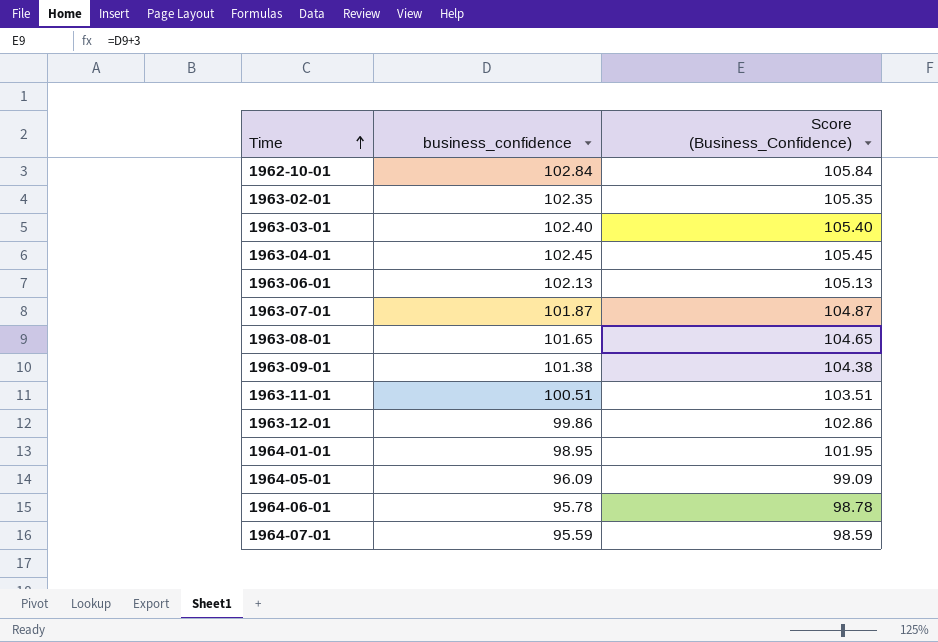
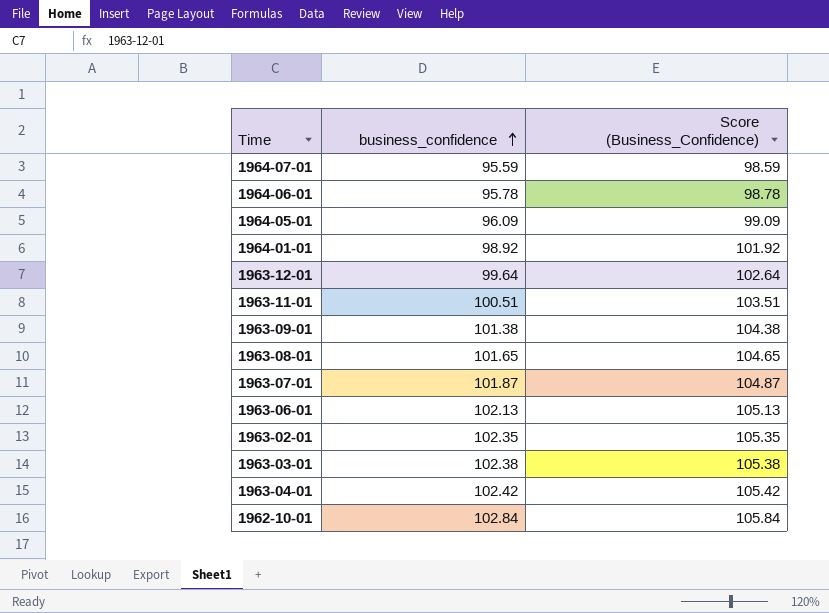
row order: Time ascending -> business_confidence ascending
1964-01-01 | business_confidence: 98.95 -> 98.92
1964-01-01 | Score (Business_Confidence): 101.95 -> 101.92
1963-12-01 | business_confidence: 99.86 -> 99.64
1963-12-01 | Score (Business_Confidence): 102.86 -> 102.64
1963-03-01 | business_confidence: 102.40 -> 102.38
1963-03-01 | Score (Business_Confidence): 105.40 -> 105.38
1963-04-01 | business_confidence: 102.45 -> 102.42
1963-04-01 | Score (Business_Confidence): 105.45 -> 105.42

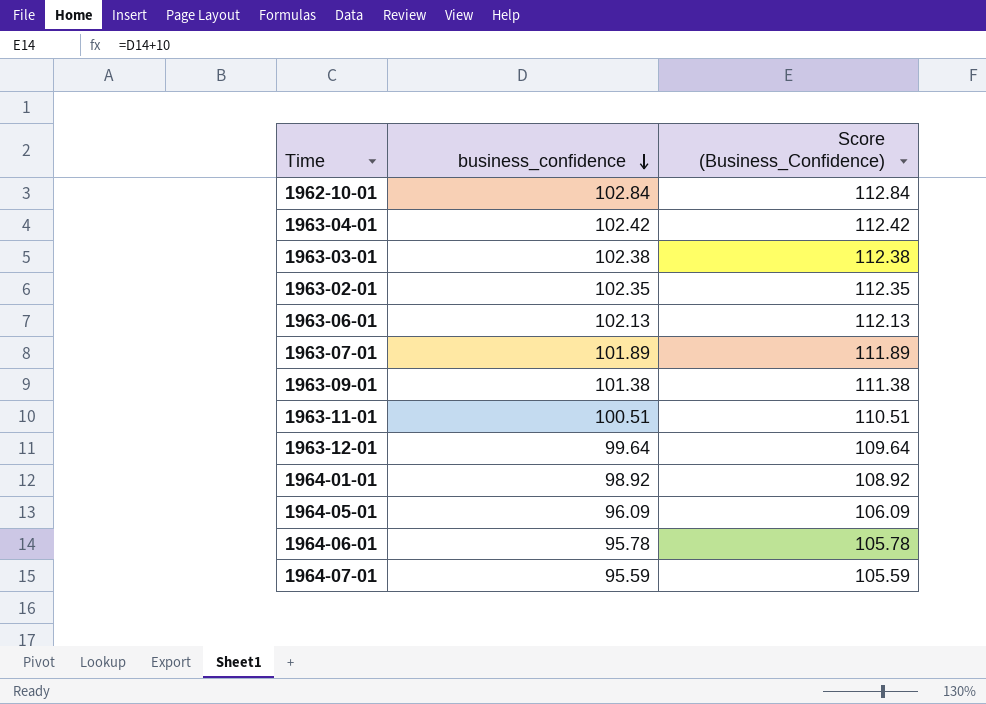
row order: business_confidence ascending -> business_confidence descending
column Score (Business_Confidence) | formula: [business_confidence] + 3 -> [business_confidence] + 10
row 1963-08-01: 101.65 | 104.65 -> none
1963-07-01 | business_confidence: 101.87 -> 101.89

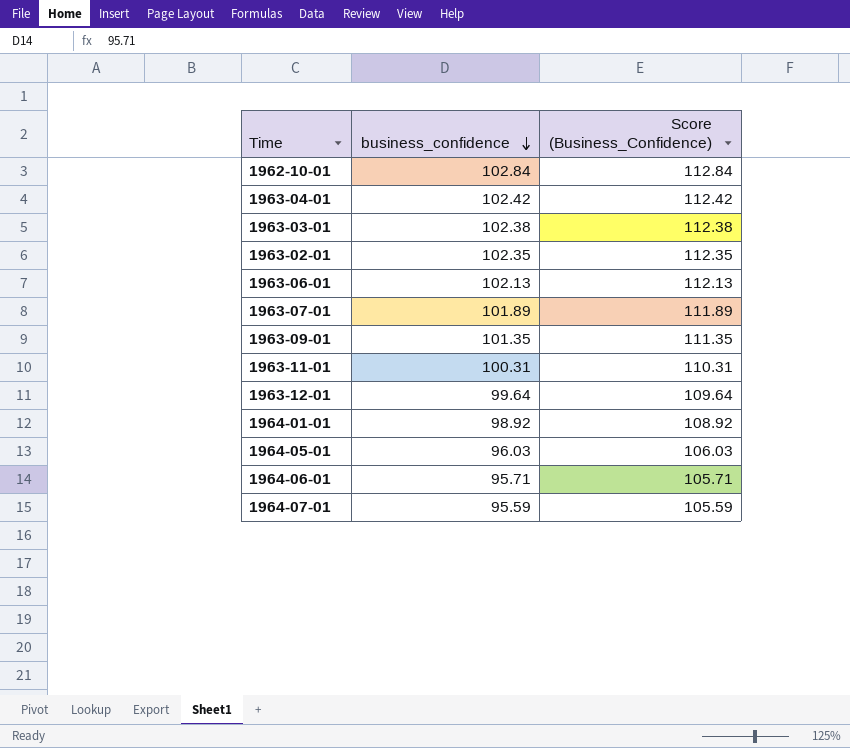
1963-09-01 | business_confidence: 101.38 -> 101.35
1963-09-01 | Score (Business_Confidence): 111.38 -> 111.35
1963-11-01 | business_confidence: 100.51 -> 100.31
1963-11-01 | Score (Business_Confidence): 110.51 -> 110.31
1964-05-01 | business_confidence: 96.09 -> 96.03
1964-05-01 | Score (Business_Confidence): 106.09 -> 106.03
1964-06-01 | business_confidence: 95.78 -> 95.71
1964-06-01 | Score (Business_Confidence): 105.78 -> 105.71

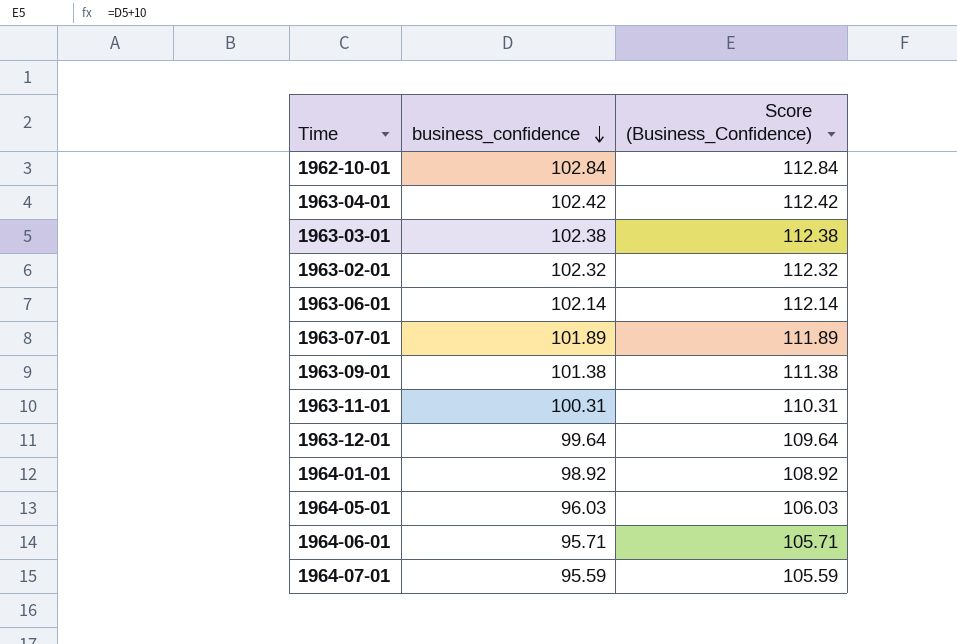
1963-02-01 | business_confidence: 102.35 -> 102.32
1963-02-01 | Score (Business_Confidence): 112.35 -> 112.32
1963-06-01 | business_confidence: 102.13 -> 102.14
1963-06-01 | Score (Business_Confidence): 112.13 -> 112.14
1963-09-01 | business_confidence: 101.35 -> 101.38
1963-09-01 | Score (Business_Confidence): 111.35 -> 111.38

